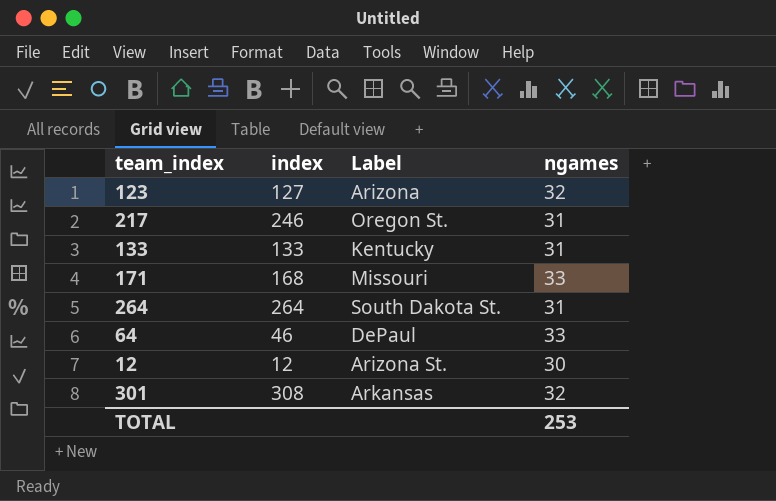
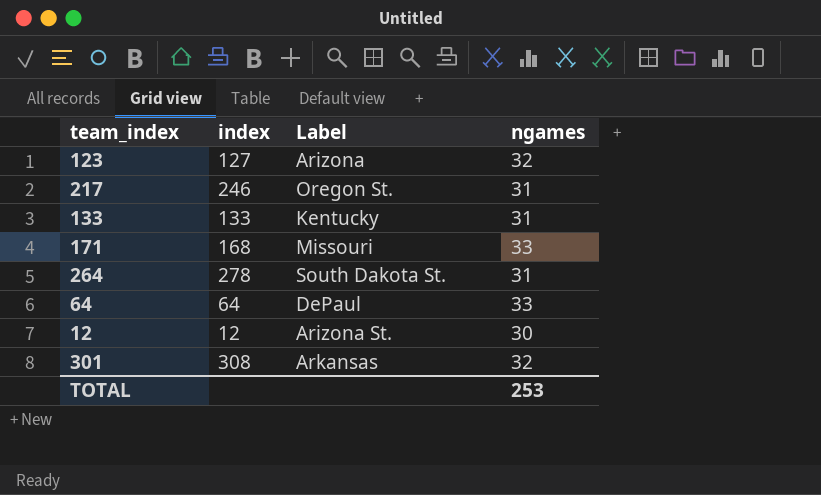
264 | index: 264 -> 278
64 | index: 46 -> 64

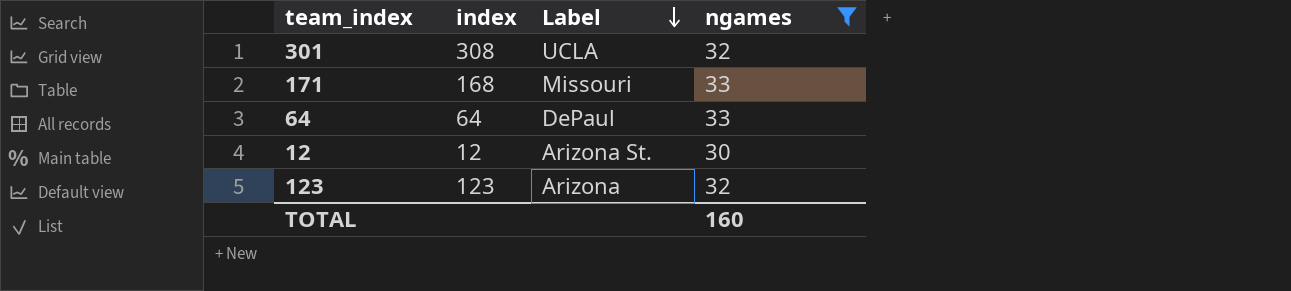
filter: none -> ngames != 31
row order: none -> Label descending
301 | Label: Arkansas -> UCLA
123 | index: 127 -> 123
TOTAL | ngames: 253 -> 160

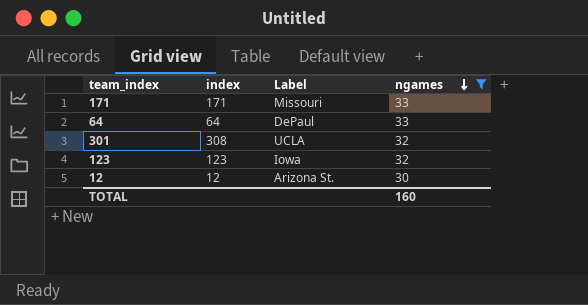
row order: Label descending -> ngames descending
171 | index: 168 -> 171
123 | Label: Arizona -> Iowa

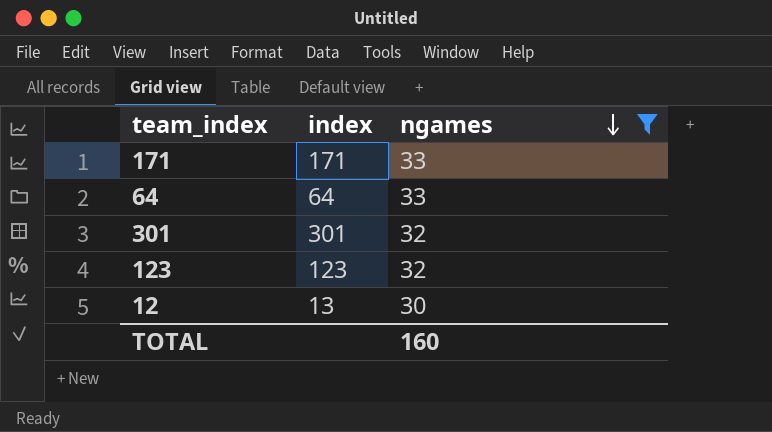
column Label | position: 3 -> none
301 | index: 308 -> 301
12 | index: 12 -> 13

